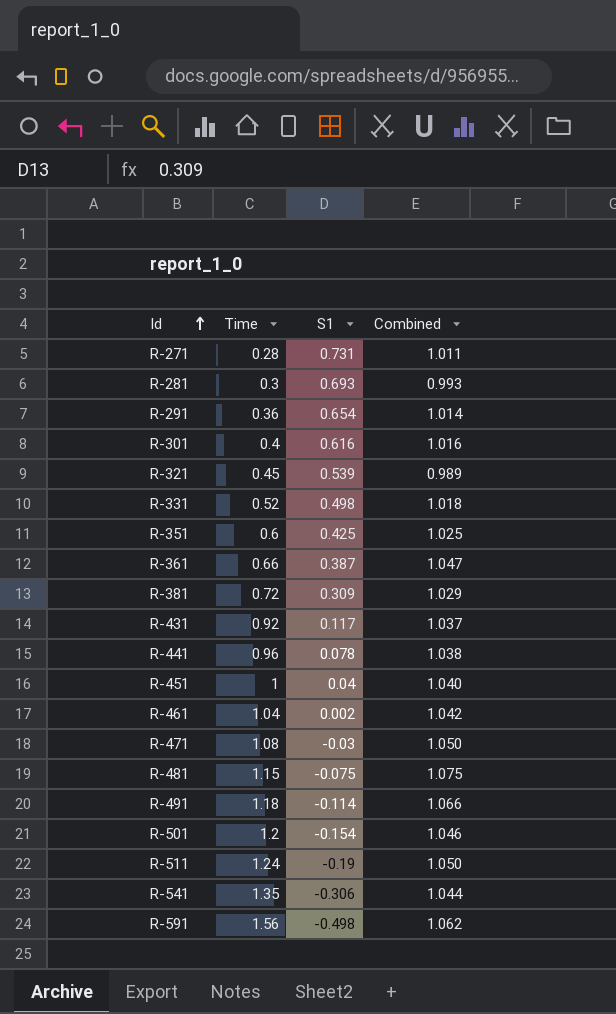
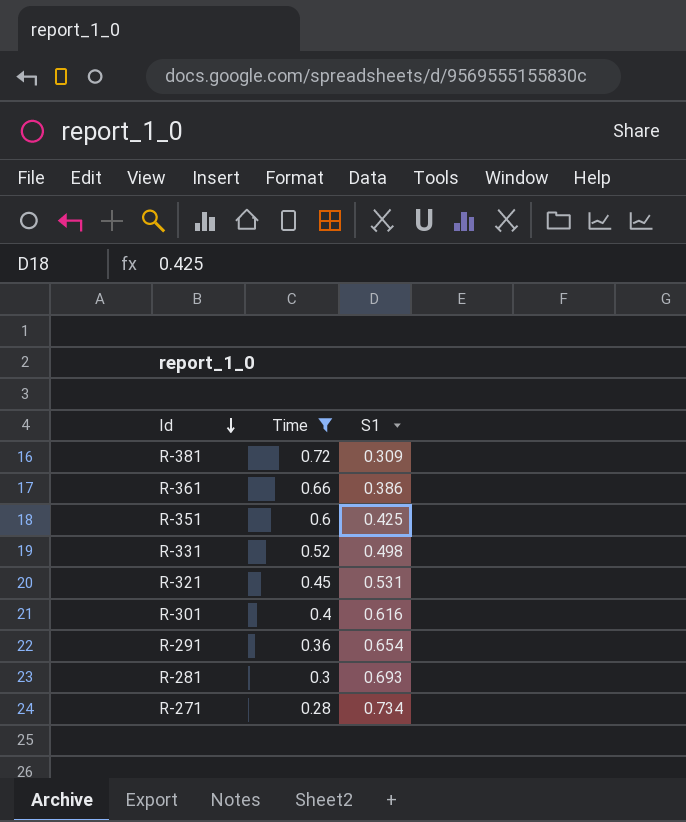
filter: none -> Time <= 0.72
row order: Id ascending -> Id descending
column Combined | formula: [Time] + [S1] -> none
R-361 | S1: 0.387 -> 0.386
R-321 | S1: 0.539 -> 0.531
R-271 | S1: 0.731 -> 0.734

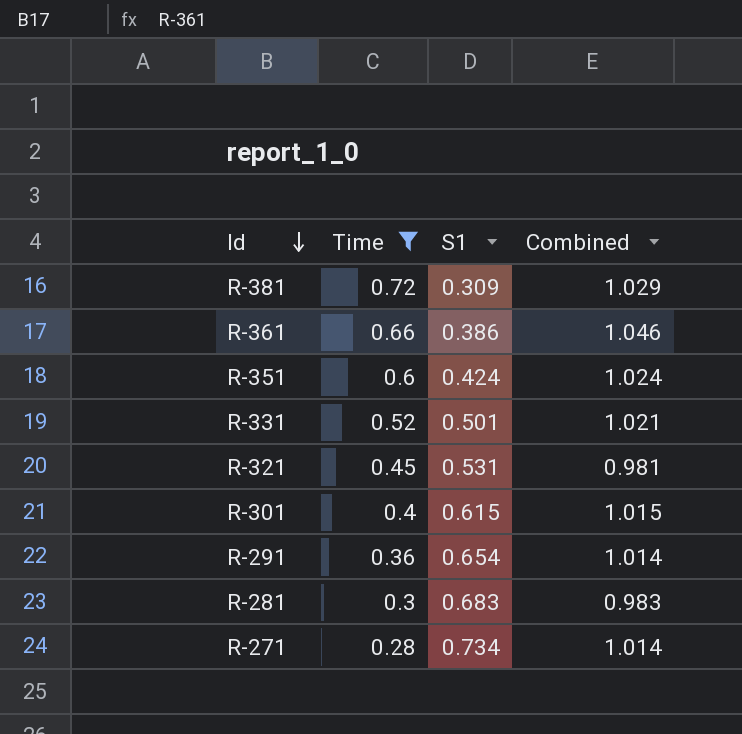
column Combined | formula: none -> [Time] + [S1]
R-351 | S1: 0.425 -> 0.424
R-331 | S1: 0.498 -> 0.501
R-301 | S1: 0.616 -> 0.615
R-281 | S1: 0.693 -> 0.683

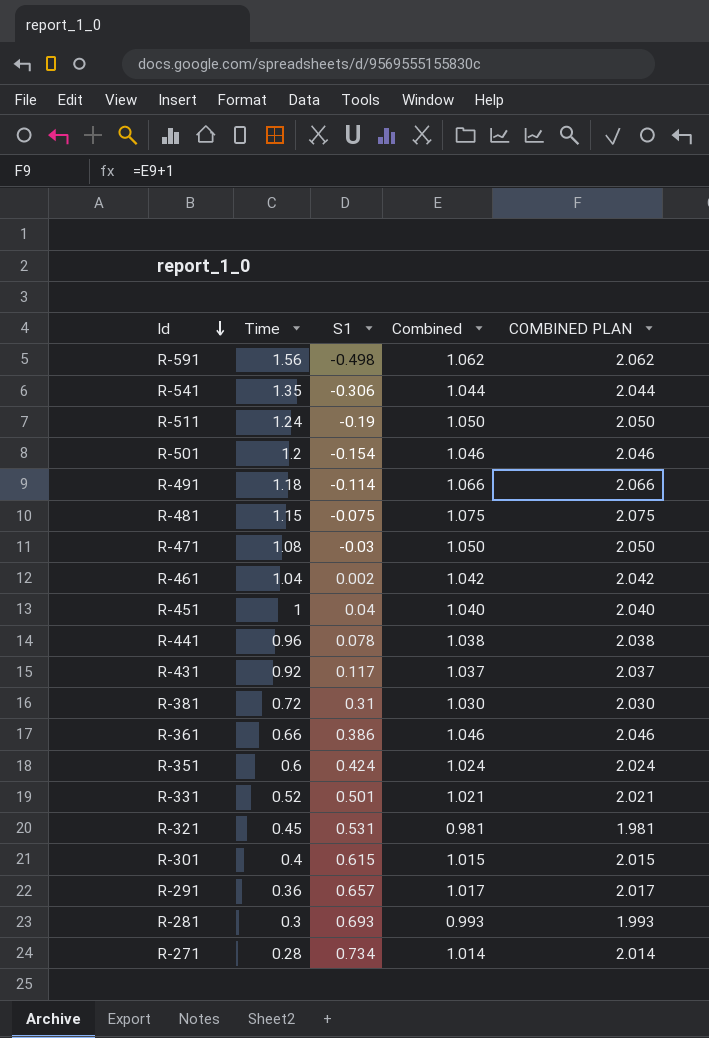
filter: Time <= 0.72 -> none
column COMBINED PLAN | formula: none -> [Combined] + 1
R-381 | S1: 0.309 -> 0.31
R-381 | Combined: 1.029 -> 1.030
R-291 | S1: 0.654 -> 0.657
R-291 | Combined: 1.014 -> 1.017
R-281 | S1: 0.683 -> 0.693
R-281 | Combined: 0.983 -> 0.993

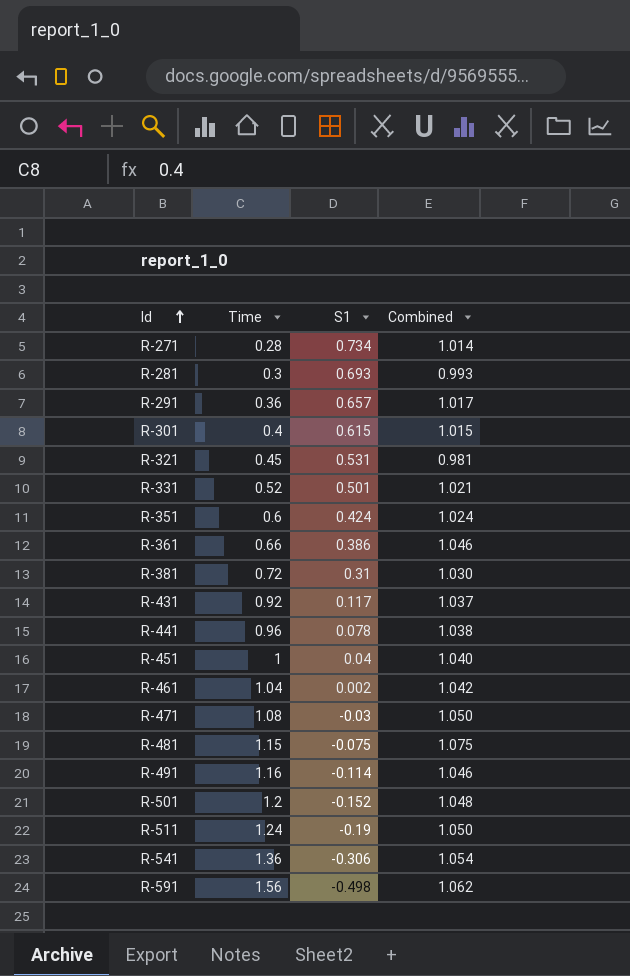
row order: Id descending -> Id ascending
column COMBINED PLAN | formula: [Combined] + 1 -> none
R-491 | Time: 1.18 -> 1.16
R-491 | Combined: 1.066 -> 1.046
R-501 | S1: -0.154 -> -0.152
R-501 | Combined: 1.046 -> 1.048
R-541 | Time: 1.35 -> 1.36
R-541 | Combined: 1.044 -> 1.054

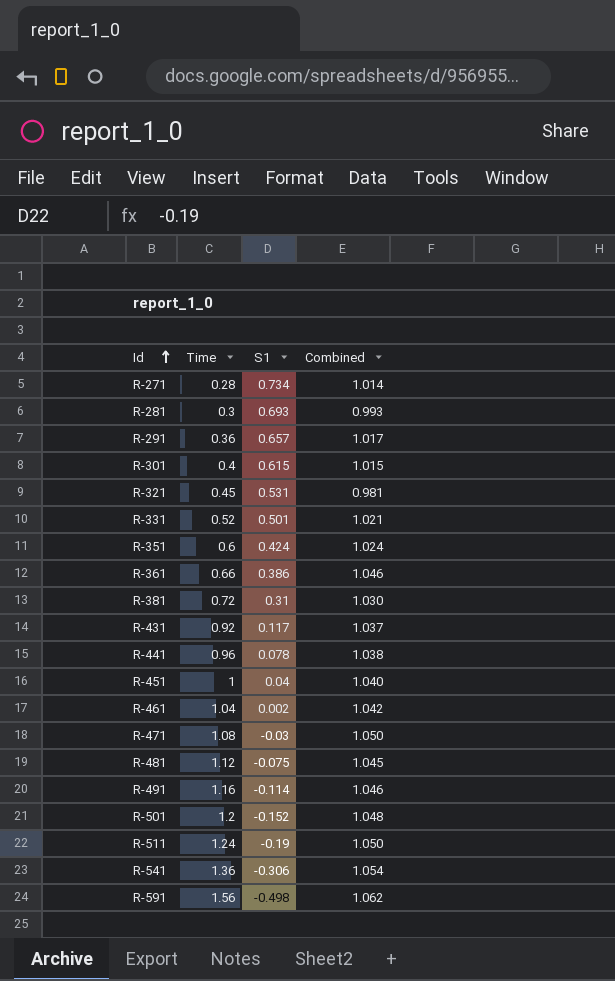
R-481 | Time: 1.15 -> 1.12
R-481 | Combined: 1.075 -> 1.045

